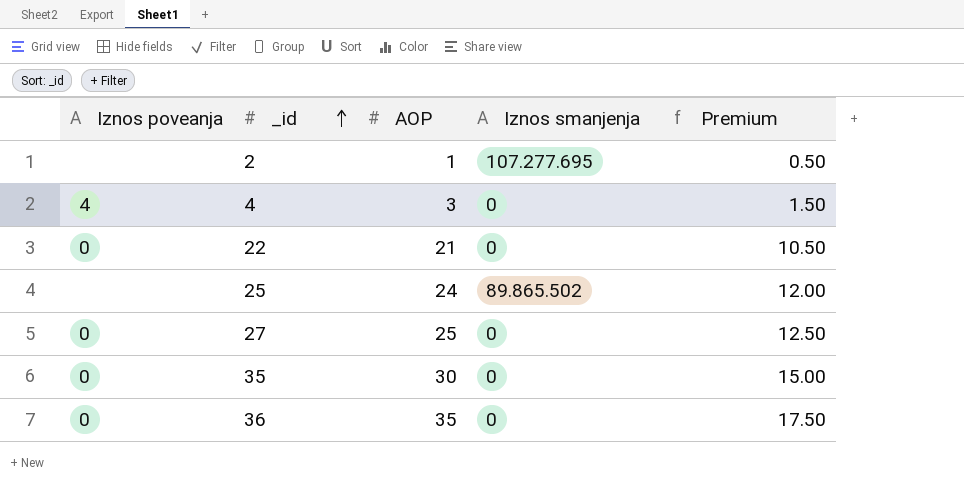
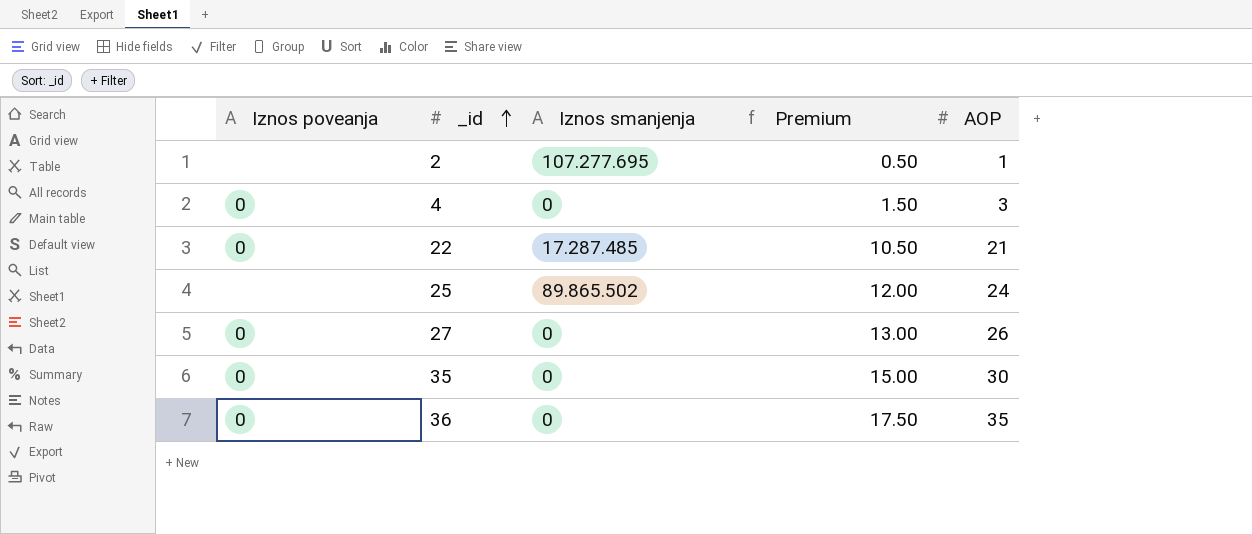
column AOP | position: 3 -> 5
4 | Iznos poveanja: 4 -> 0
22 | Iznos smanjenja: 0 -> 17.287.485
27 | Premium: 12.50 -> 13.00
27 | AOP: 25 -> 26

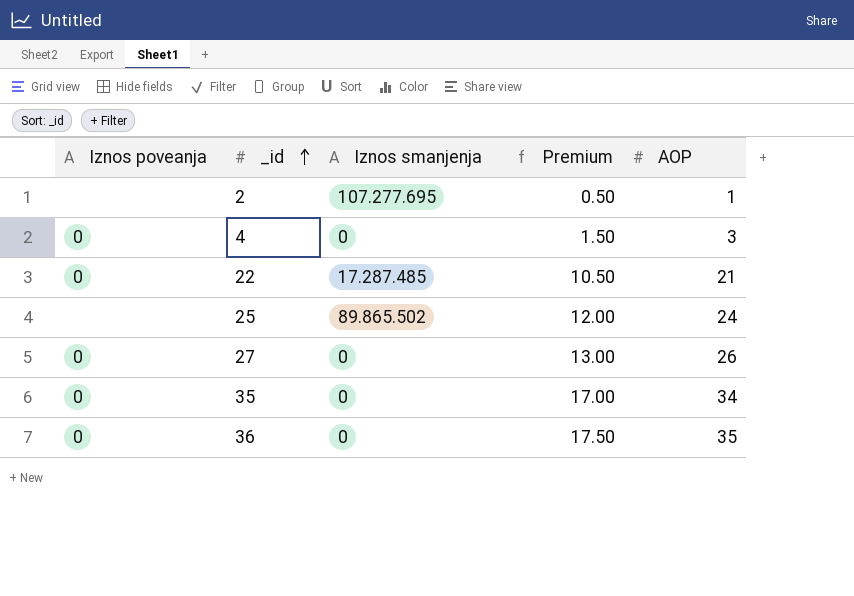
35 | Premium: 15.00 -> 17.00
35 | AOP: 30 -> 34

